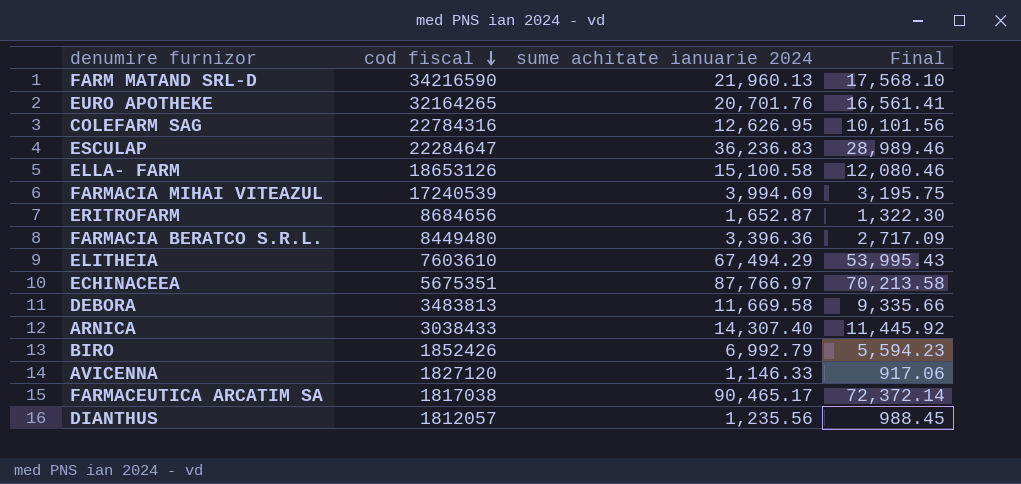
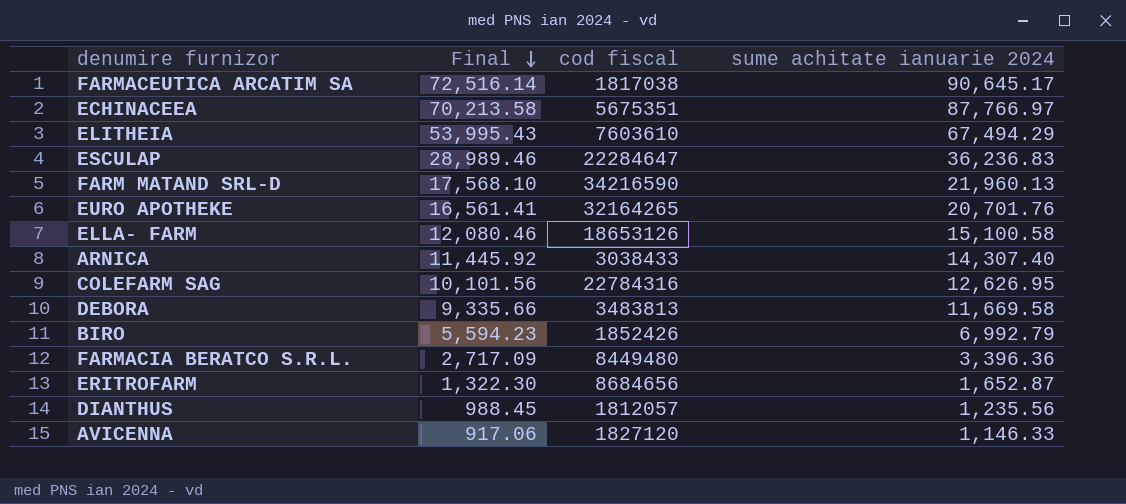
row order: cod fiscal descending -> Final descending
column Final | position: 4 -> 2
row FARMACIA MIHAI VITEAZUL: 17240539 | 3,994.69 | 3,195.75 -> none
FARMACEUTICA ARCATIM SA | Final: 72,372.14 -> 72,516.14
FARMACEUTICA ARCATIM SA | sume achitate ianuarie 2024: 90,465.17 -> 90,645.17

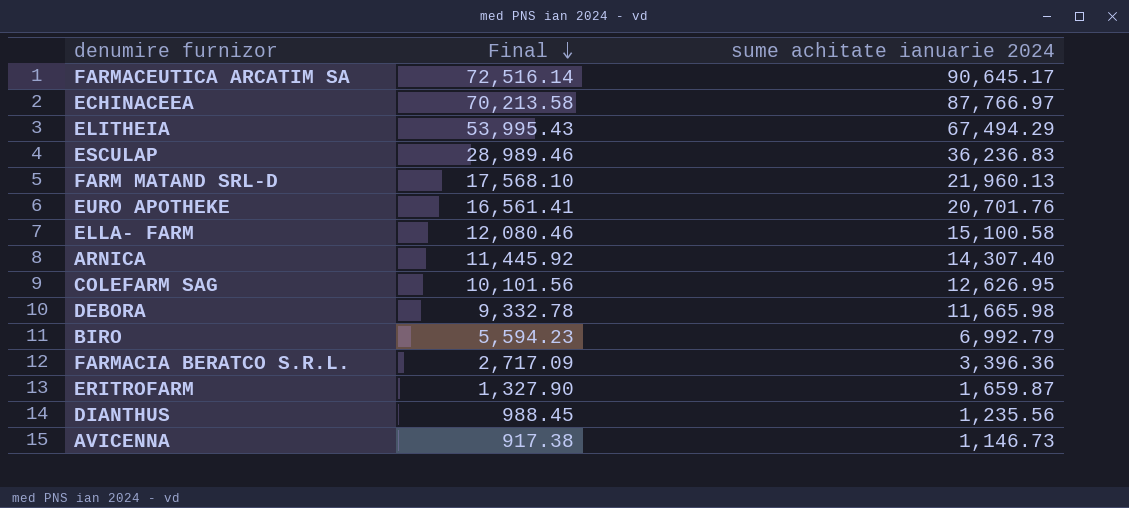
column cod fiscal | position: 3 -> none
DEBORA | Final: 9,335.66 -> 9,332.78
DEBORA | sume achitate ianuarie 2024: 11,669.58 -> 11,665.98
ERITROFARM | Final: 1,322.30 -> 1,327.90
ERITROFARM | sume achitate ianuarie 2024: 1,652.87 -> 1,659.87
AVICENNA | Final: 917.06 -> 917.38
AVICENNA | sume achitate ianuarie 2024: 1,146.33 -> 1,146.73

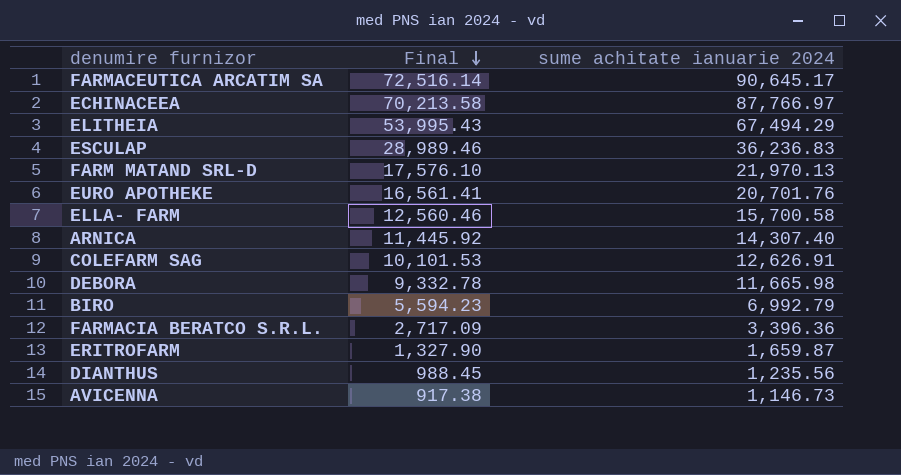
FARM MATAND SRL-D | Final: 17,568.10 -> 17,576.10
FARM MATAND SRL-D | sume achitate ianuarie 2024: 21,960.13 -> 21,970.13
ELLA- FARM | Final: 12,080.46 -> 12,560.46
ELLA- FARM | sume achitate ianuarie 2024: 15,100.58 -> 15,700.58
COLEFARM SAG | Final: 10,101.56 -> 10,101.53
COLEFARM SAG | sume achitate ianuarie 2024: 12,626.95 -> 12,626.91

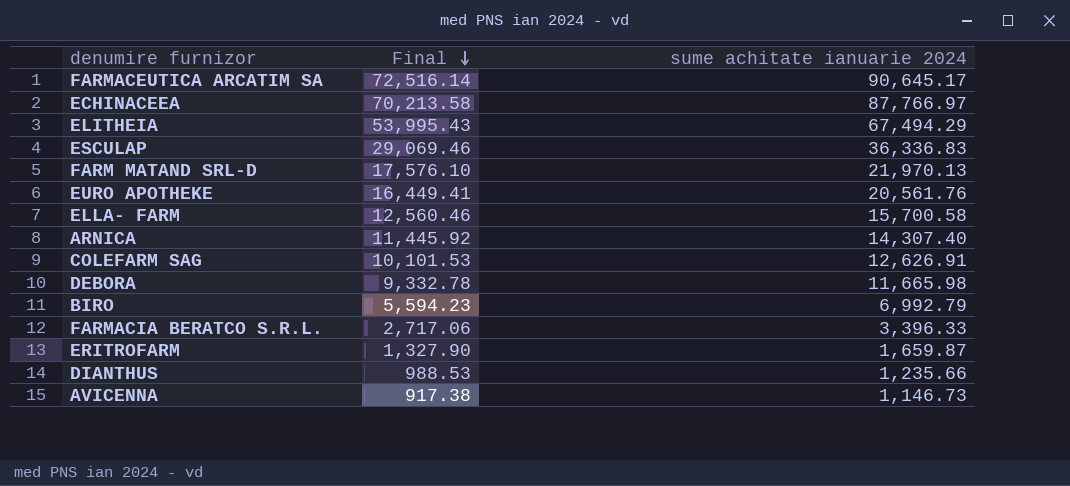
ESCULAP | Final: 28,989.46 -> 29,069.46
ESCULAP | sume achitate ianuarie 2024: 36,236.83 -> 36,336.83
EURO APOTHEKE | Final: 16,561.41 -> 16,449.41
EURO APOTHEKE | sume achitate ianuarie 2024: 20,701.76 -> 20,561.76
FARMACIA BERATCO S.R.L. | Final: 2,717.09 -> 2,717.06
FARMACIA BERATCO S.R.L. | sume achitate ianuarie 2024: 3,396.36 -> 3,396.33
DIANTHUS | Final: 988.45 -> 988.53
DIANTHUS | sume achitate ianuarie 2024: 1,235.56 -> 1,235.66

